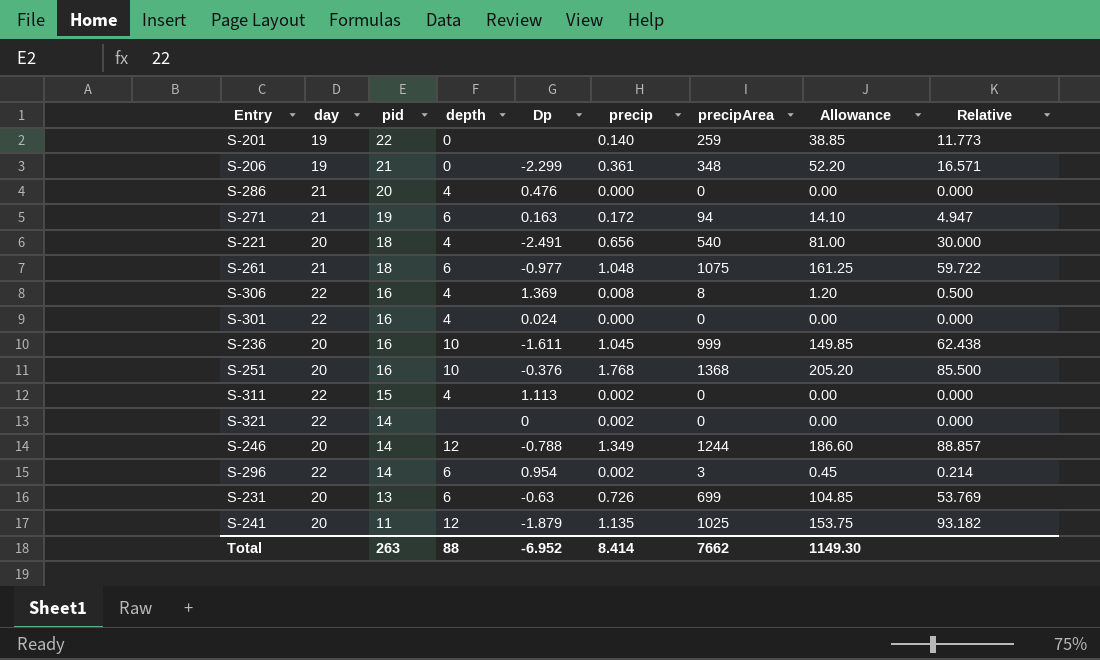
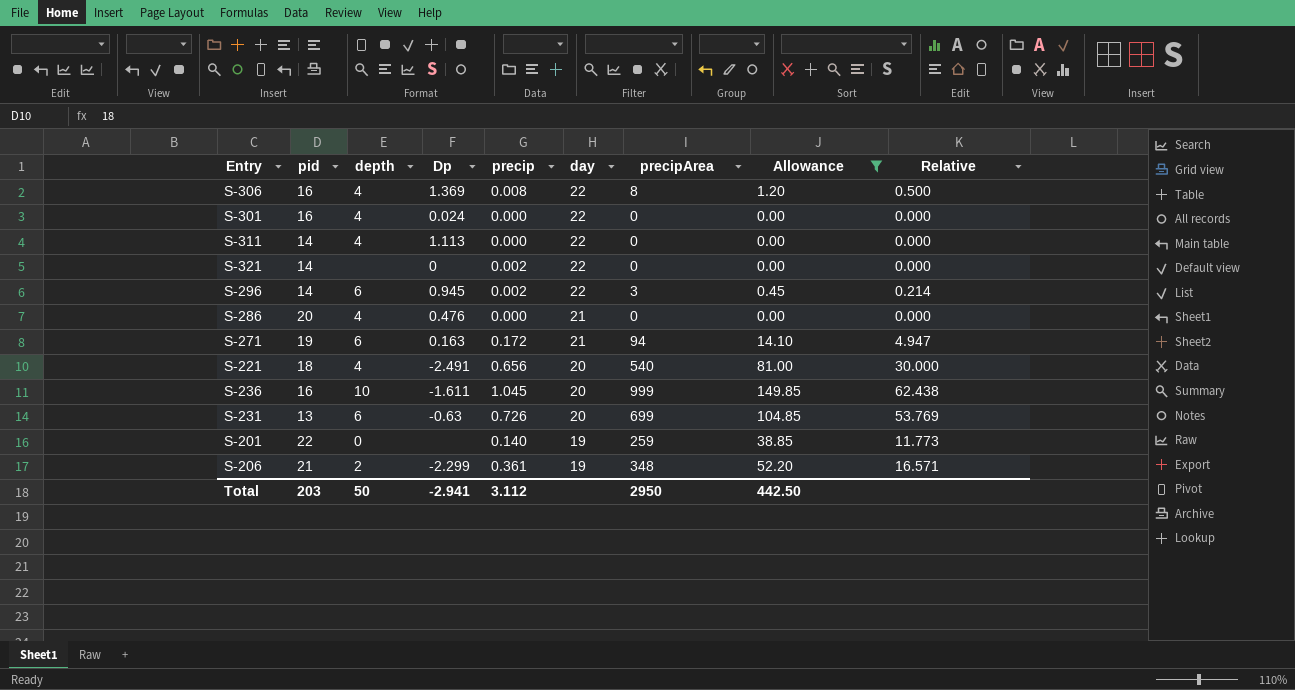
filter: none -> Allowance <= 149.85
row order: pid descending -> day descending
column day | position: 2 -> 6
S-311 | pid: 15 -> 14
S-311 | precip: 0.002 -> 0.000
S-296 | Dp: 0.954 -> 0.945
S-206 | depth: 0 -> 2
Total | pid: 263 -> 203
Total | depth: 88 -> 50
Total | Dp: -6.952 -> -2.941
Total | precip: 8.414 -> 3.112
Total | precipArea: 7662 -> 2950
Total | Allowance: 1149.30 -> 442.50

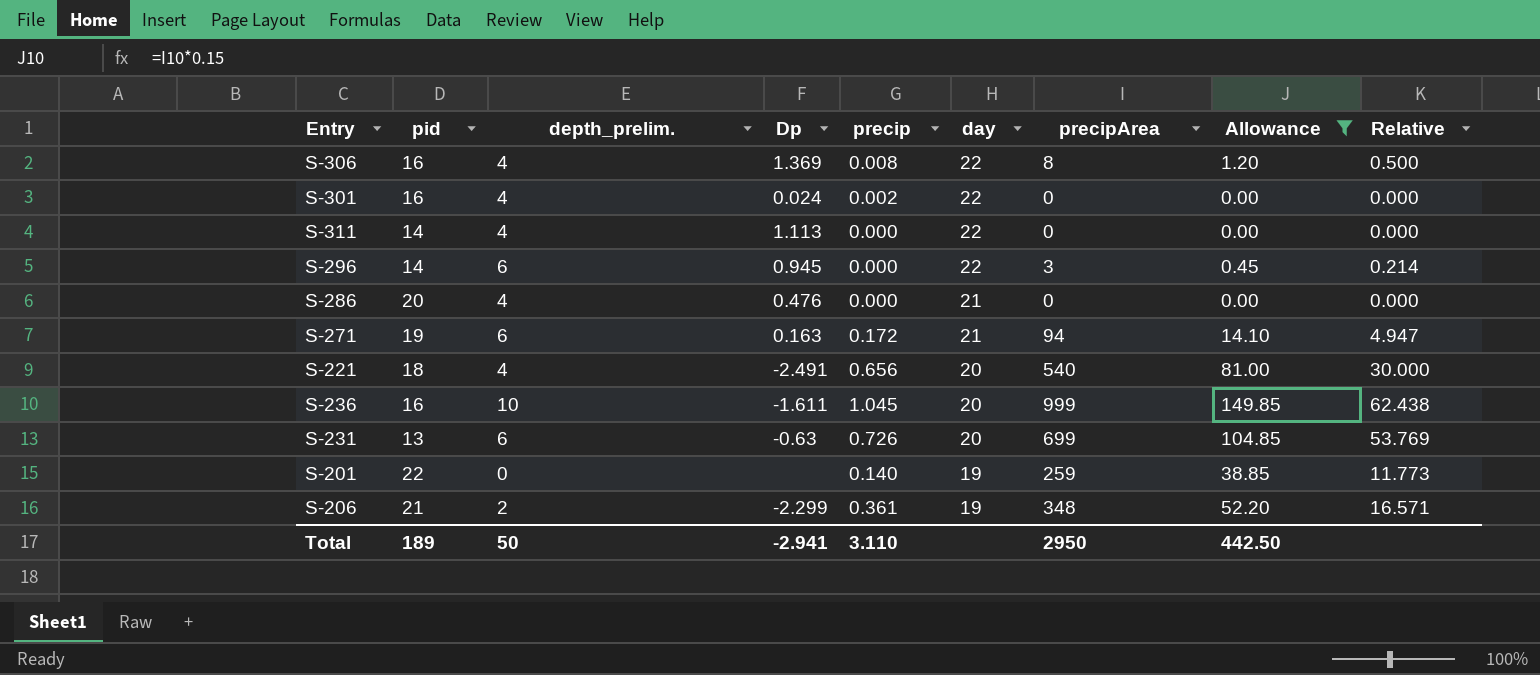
column name: depth -> depth_prelim.
row S-321: 14 | none | 0 | 0.002 | 22 | 0 | 0.00 | 0.000 -> none
S-301 | precip: 0.000 -> 0.002
S-296 | precip: 0.002 -> 0.000
Total | pid: 203 -> 189
Total | precip: 3.112 -> 3.110

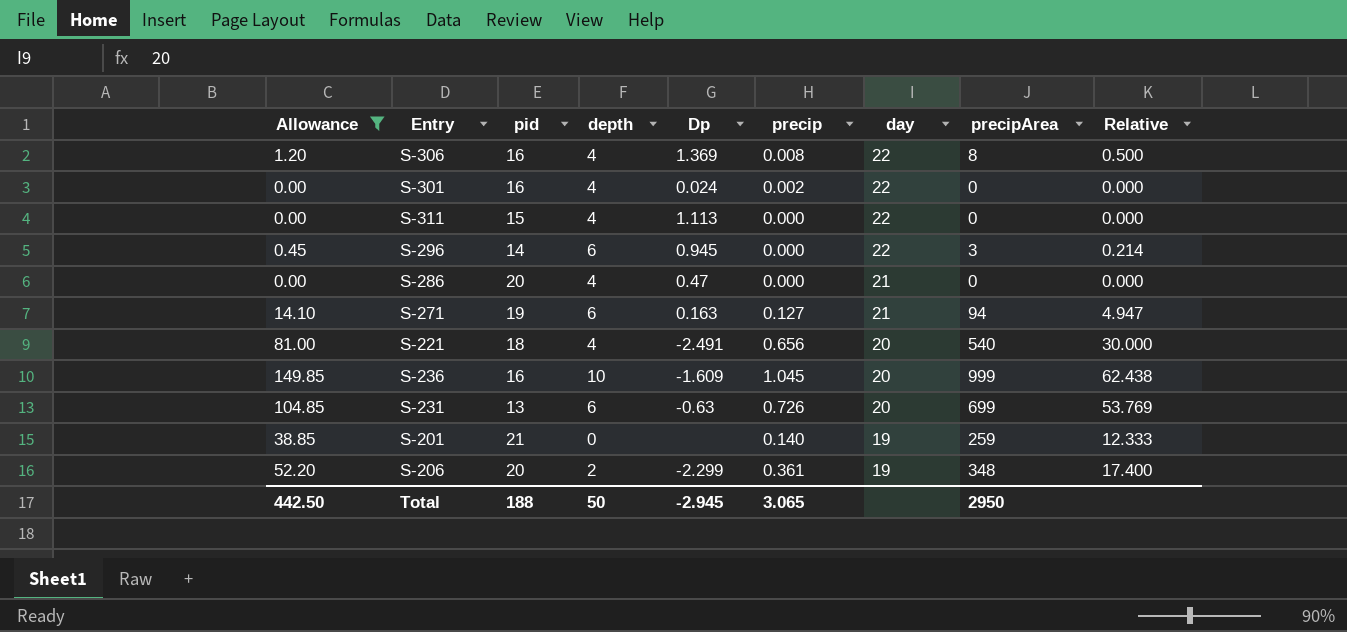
column Allowance | position: 8 -> 1
column name: depth_prelim. -> depth
S-311 | pid: 14 -> 15
S-286 | Dp: 0.476 -> 0.47
S-271 | precip: 0.172 -> 0.127
S-236 | Dp: -1.611 -> -1.609
S-201 | pid: 22 -> 21
S-201 | Relative: 11.773 -> 12.333
S-206 | pid: 21 -> 20
S-206 | Relative: 16.571 -> 17.400
Total | pid: 189 -> 188
Total | Dp: -2.941 -> -2.945
Total | precip: 3.110 -> 3.065

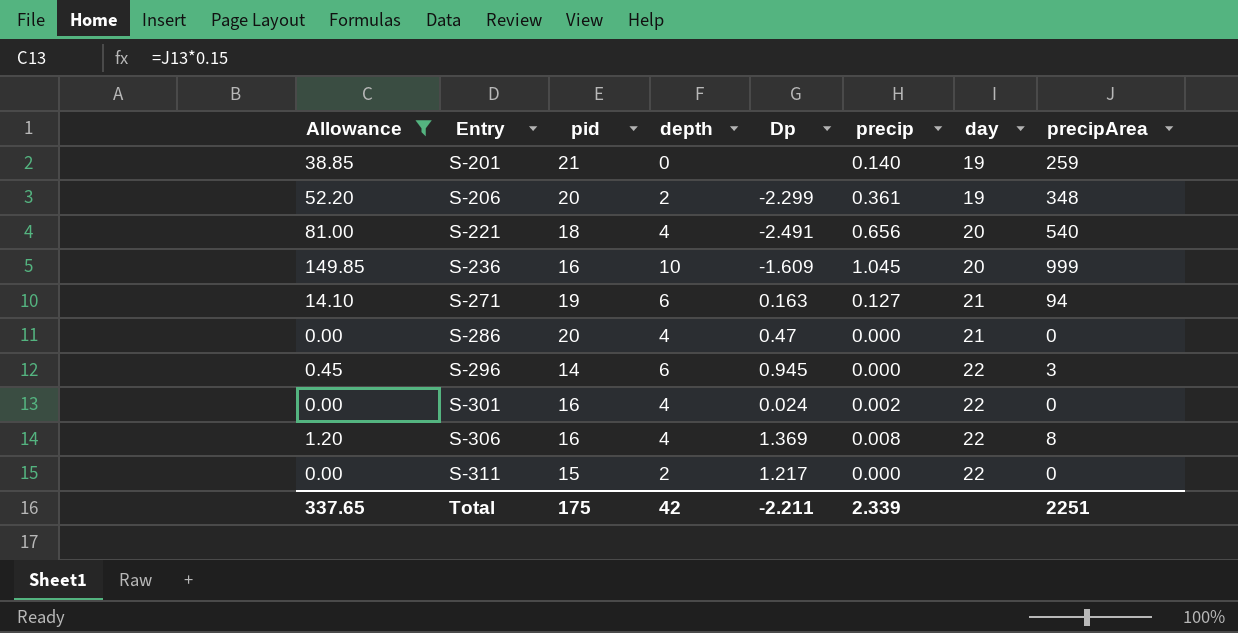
row order: day descending -> Entry ascending
column Relative | formula: [precipArea] / [pid] -> none
row S-231: 104.85 | 13 | 6 | -0.63 | 0.726 | 20 | 699 | 53.769 -> none
S-311 | depth: 4 -> 2
S-311 | Dp: 1.113 -> 1.217
Total | Allowance: 442.50 -> 337.65
Total | pid: 188 -> 175
Total | depth: 50 -> 42
Total | Dp: -2.945 -> -2.211
Total | precip: 3.065 -> 2.339
Total | precipArea: 2950 -> 2251

